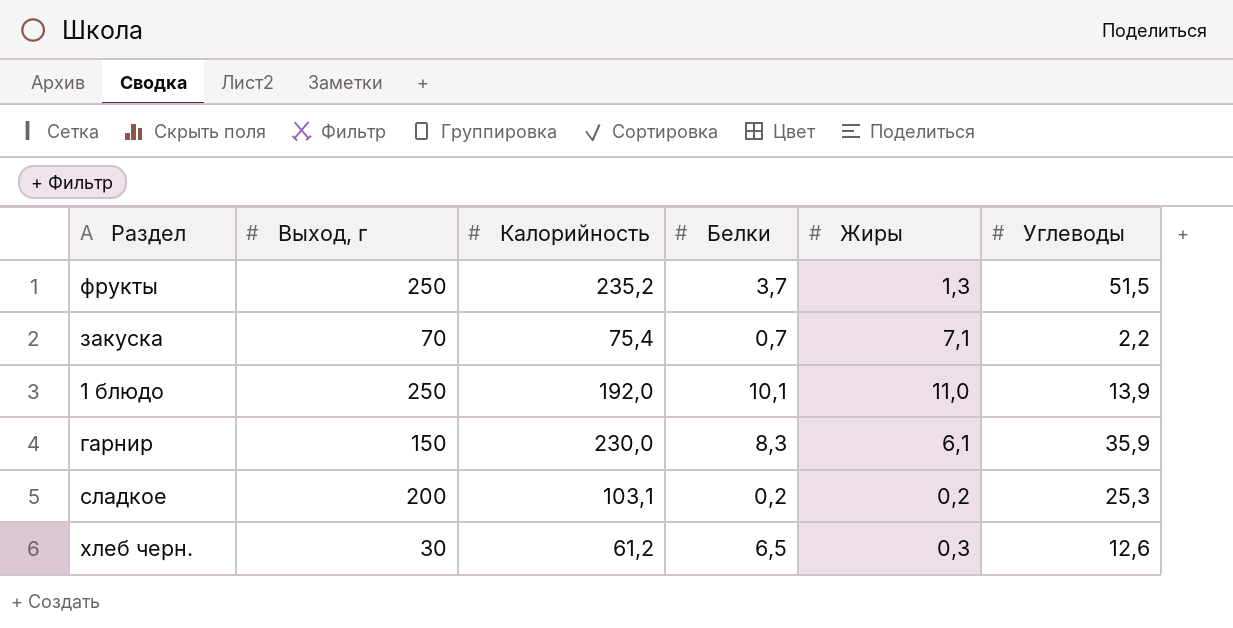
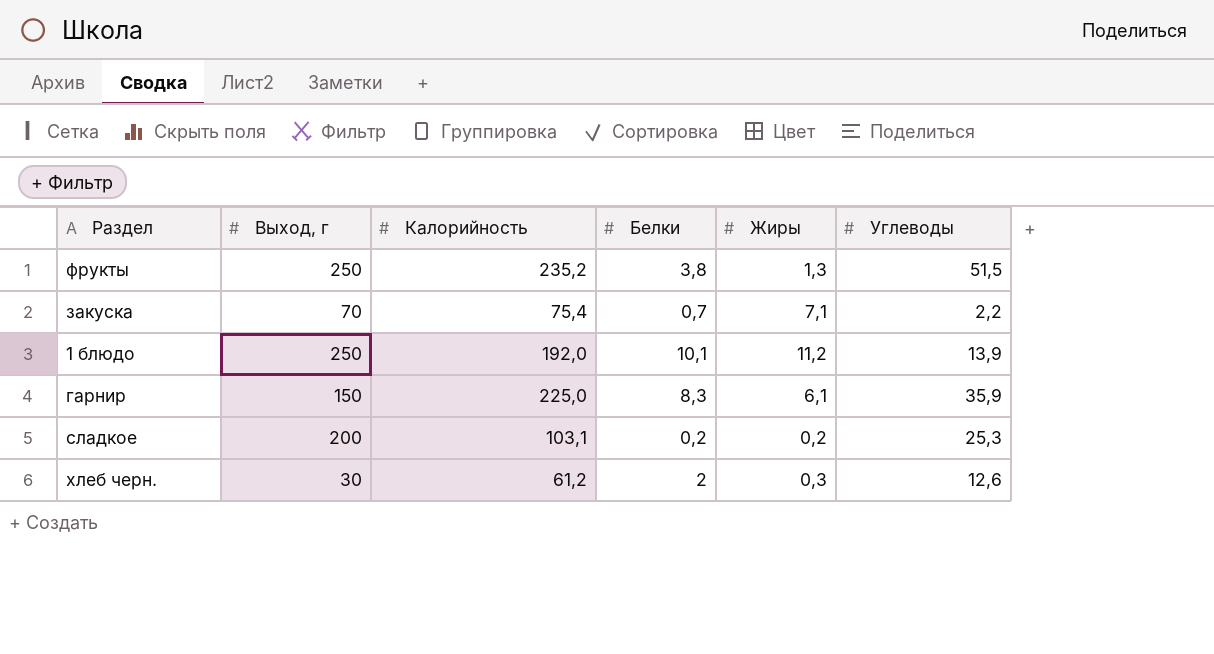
фрукты | Белки: 3,7 -> 3,8
1 блюдо | Жиры: 11,0 -> 11,2
гарнир | Калорийность: 230,0 -> 225,0
хлеб черн. | Белки: 6,5 -> 2

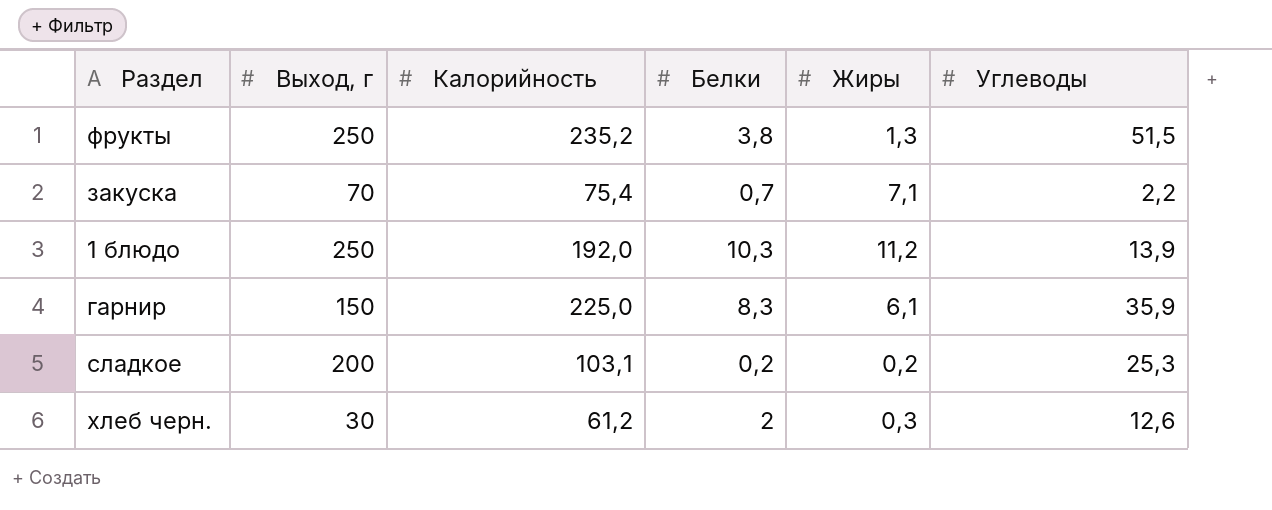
1 блюдо | Белки: 10,1 -> 10,3

